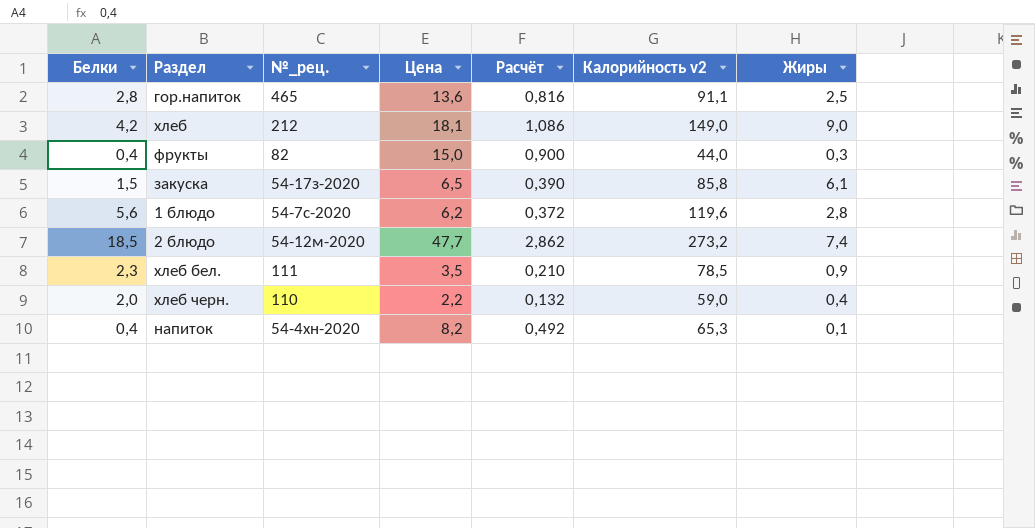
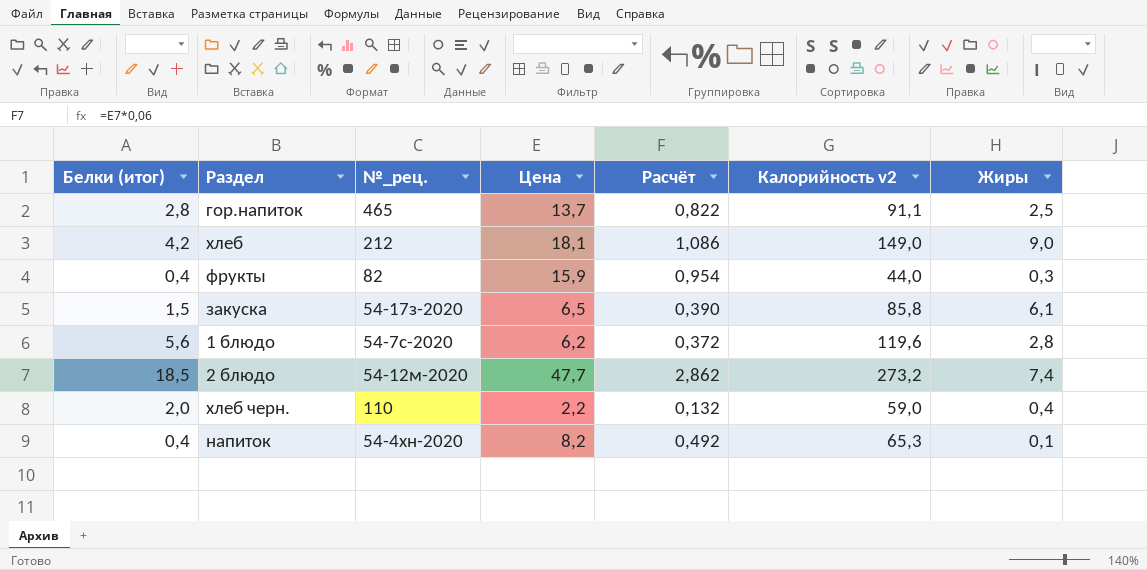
column name: Белки -> Белки (итог)
row хлеб бел.: 2,3 | 111 | 3,5 | 0,210 | 78,5 | 0,9 -> none
гор.напиток | Цена: 13,6 -> 13,7
гор.напиток | Расчёт: 0,816 -> 0,822
фрукты | Цена: 15,0 -> 15,9
фрукты | Расчёт: 0,900 -> 0,954

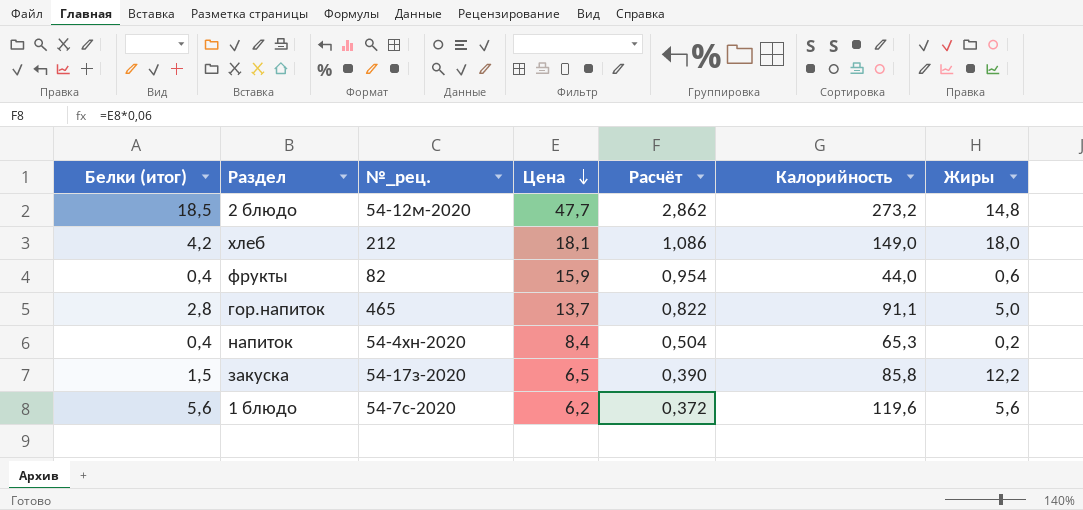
row order: none -> Цена descending
column name: Калорийность v2 -> Калорийность
row хлеб черн.: 2,0 | 110 | 2,2 | 0,132 | 59,0 | 0,4 -> none
2 блюдо | Жиры: 7,4 -> 14,8
хлеб | Жиры: 9,0 -> 18,0
фрукты | Жиры: 0,3 -> 0,6
гор.напиток | Жиры: 2,5 -> 5,0
напиток | Цена: 8,2 -> 8,4
напиток | Расчёт: 0,492 -> 0,504
напиток | Жиры: 0,1 -> 0,2
закуска | Жиры: 6,1 -> 12,2
1 блюдо | Жиры: 2,8 -> 5,6

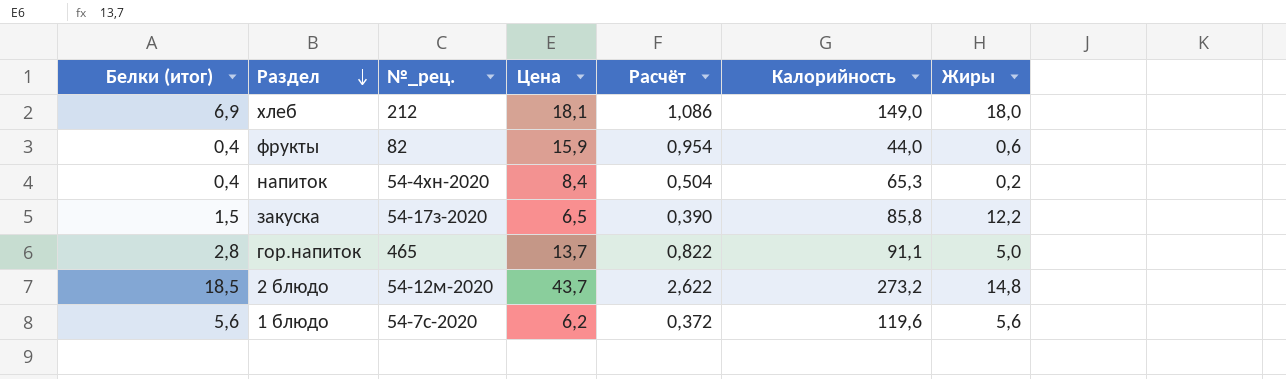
row order: Цена descending -> Раздел descending
хлеб | Белки (итог): 4,2 -> 6,9
2 блюдо | Цена: 47,7 -> 43,7
2 блюдо | Расчёт: 2,862 -> 2,622

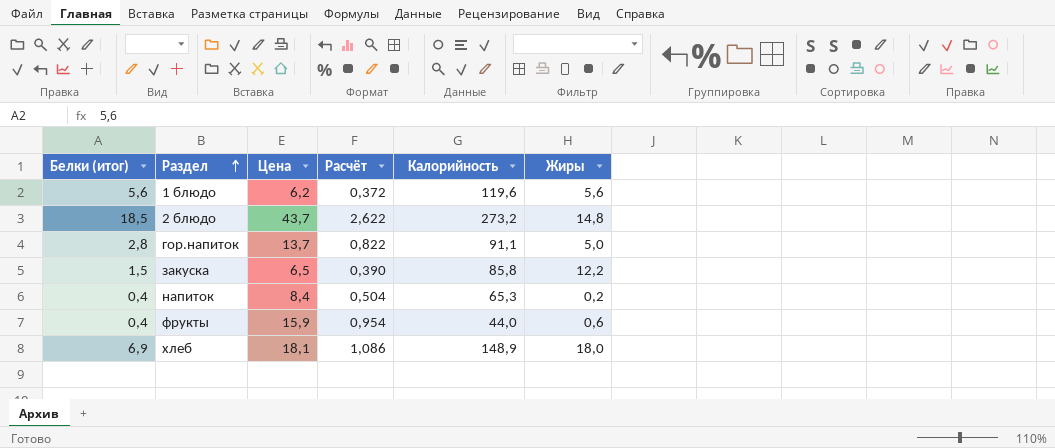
row order: Раздел descending -> Раздел ascending
column №_рец. | position: 3 -> none
хлеб | Калорийность: 149,0 -> 148,9

